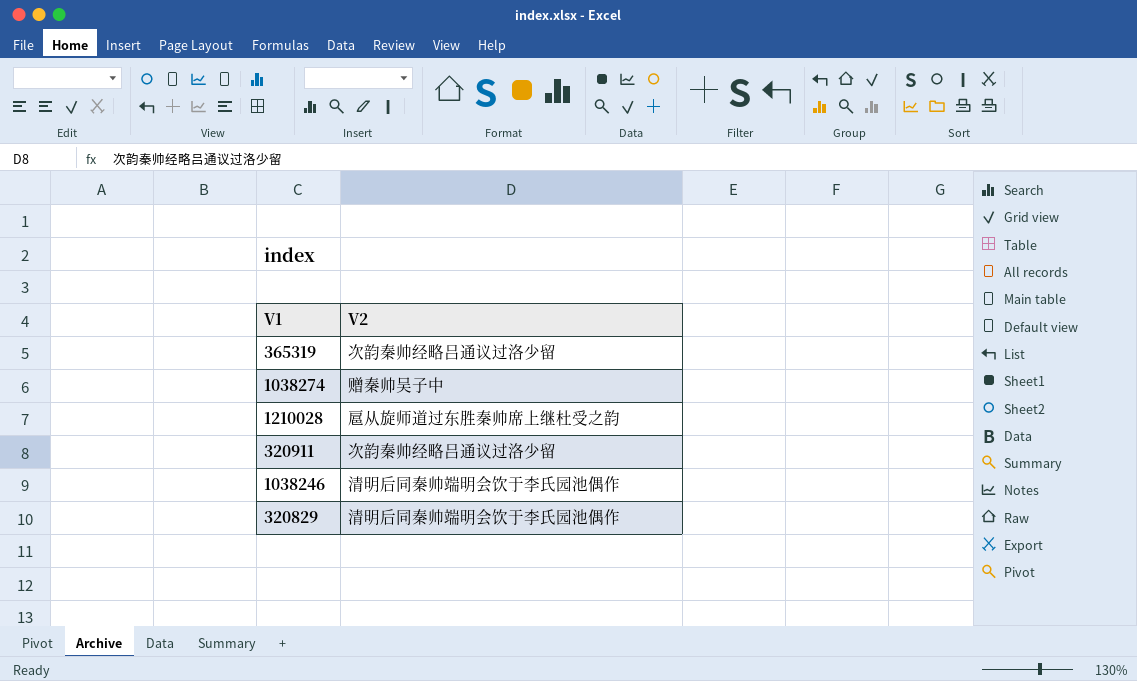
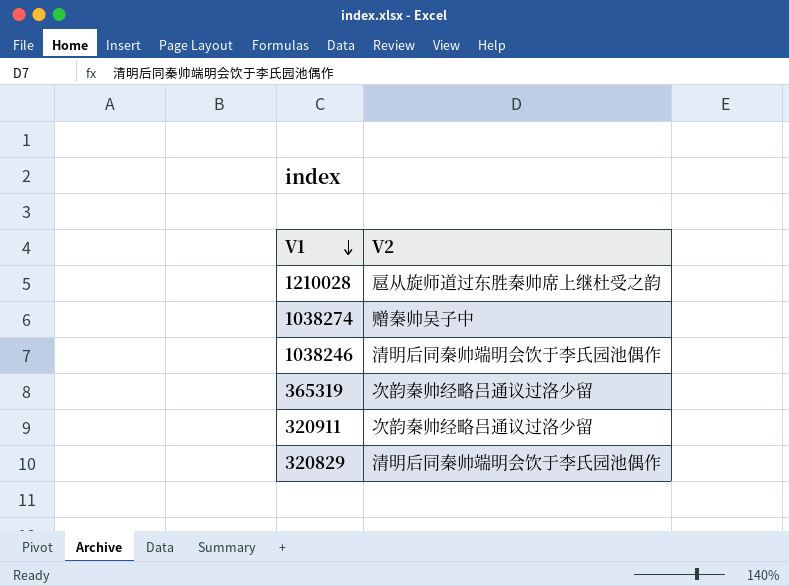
row order: none -> V1 descending

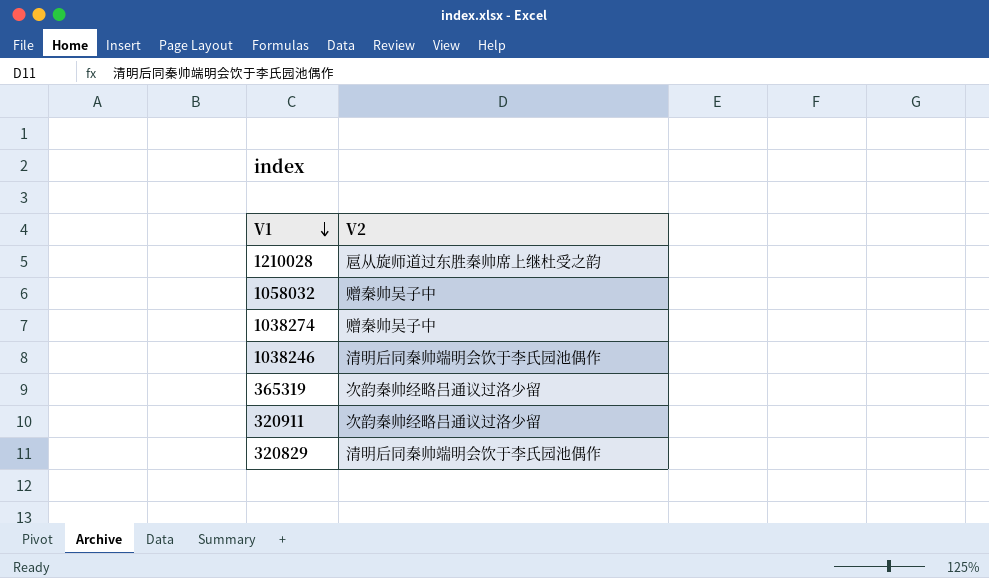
row 1058032: none -> 赠秦帅吴子中

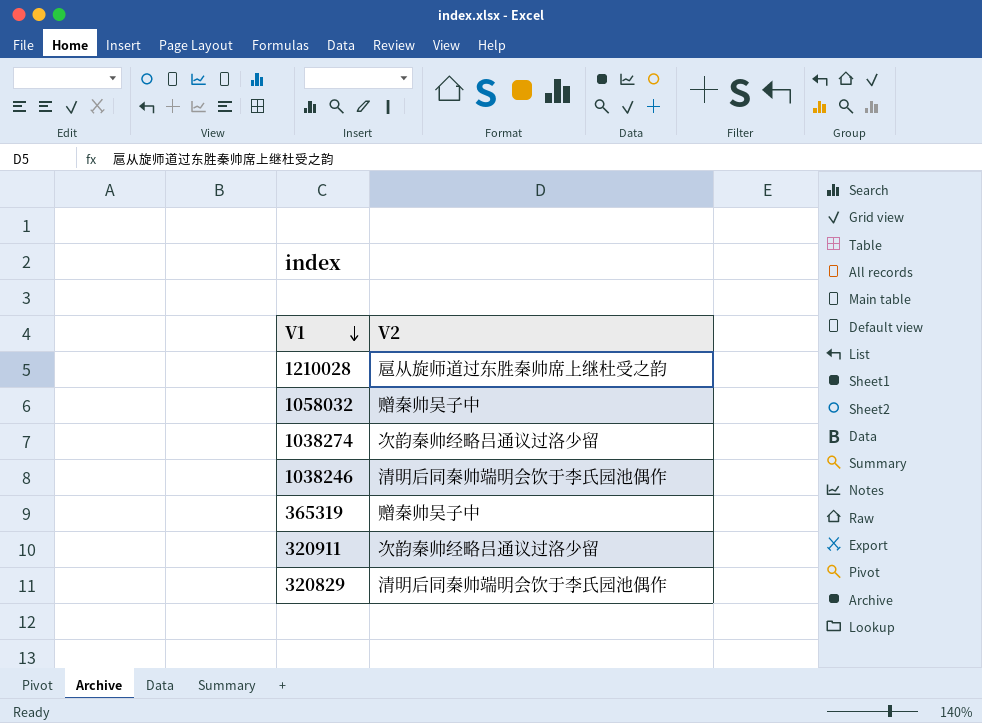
1038274 | V2: 赠秦帅吴子中 -> 次韵秦帅经略吕通议过洛少留
365319 | V2: 次韵秦帅经略吕通议过洛少留 -> 赠秦帅吴子中

